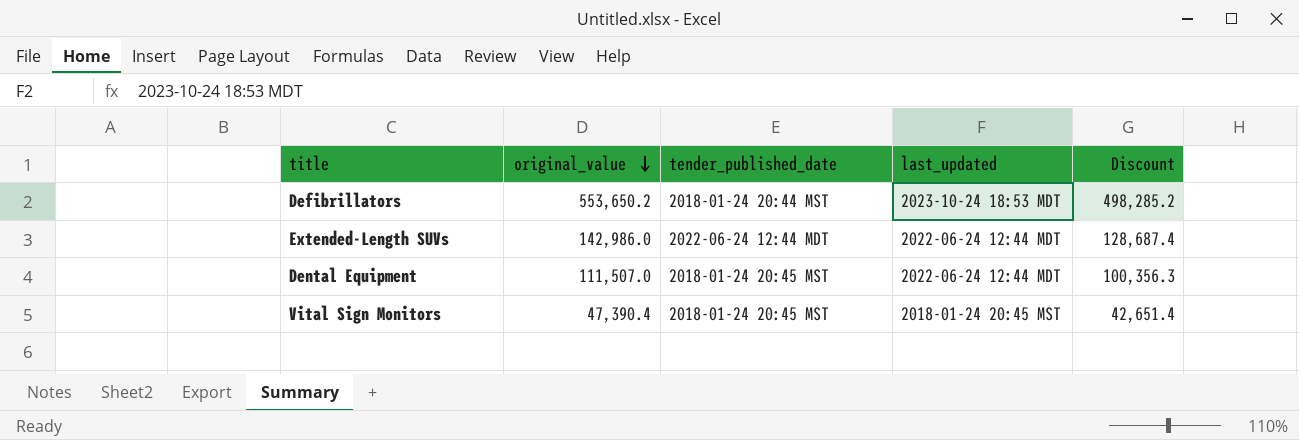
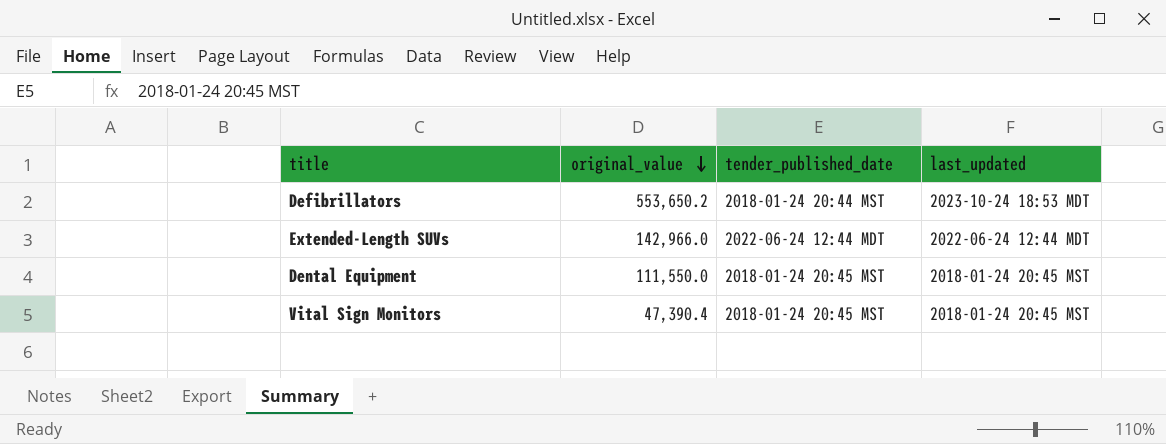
column Discount | formula: [original_value] * 0.9 -> none
Extended-Length SUVs | original_value: 142,986.0 -> 142,966.0
Dental Equipment | original_value: 111,507.0 -> 111,550.0
Dental Equipment | last_updated: 2022-06-24 12:44 MDT -> 2018-01-24 20:45 MST

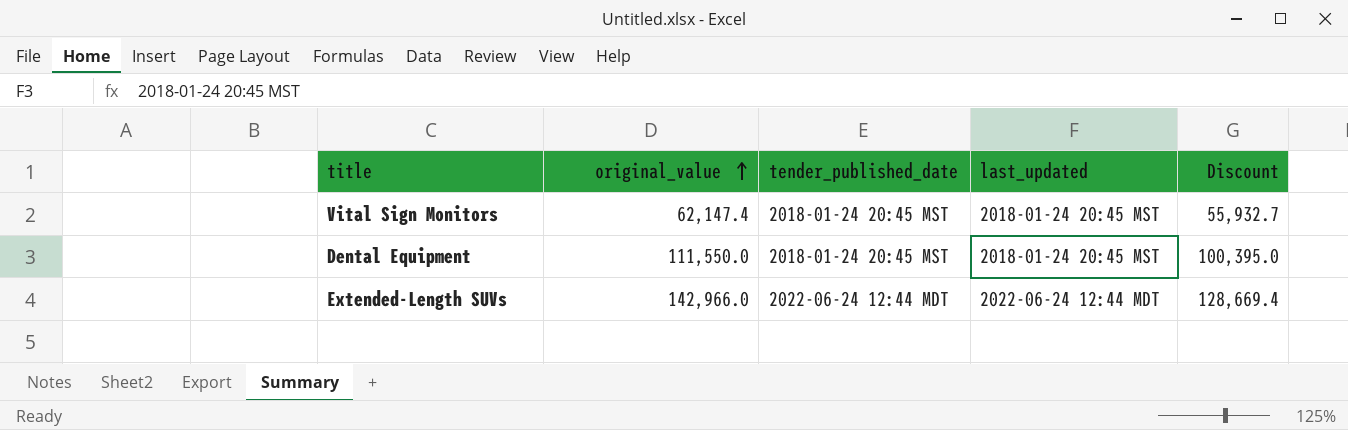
row order: original_value descending -> original_value ascending
column Discount | formula: none -> [original_value] * 0.9
row Defibrillators: 553,650.2 | 2018-01-24 20:44 MST | 2023-10-24 18:53 MDT -> none
Vital Sign Monitors | original_value: 47,390.4 -> 62,147.4

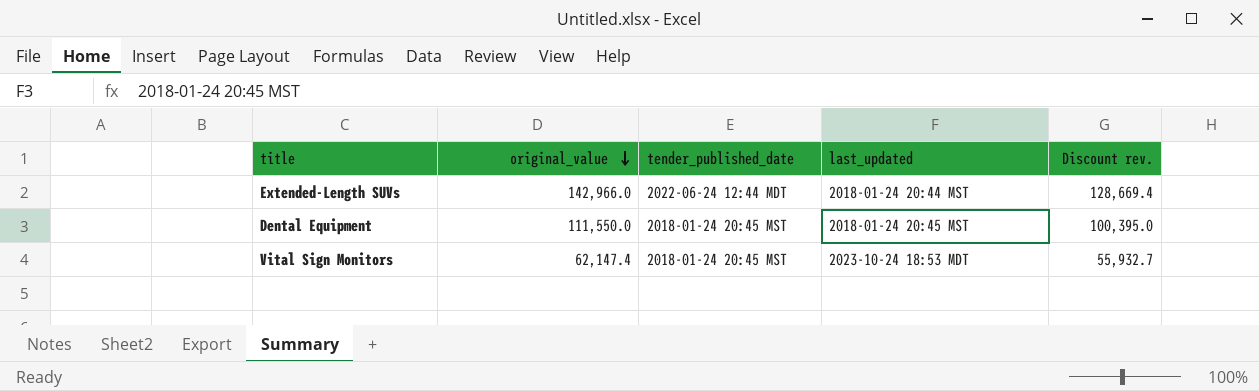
row order: original_value ascending -> original_value descending
column name: Discount -> Discount rev.
Extended-Length SUVs | last_updated: 2022-06-24 12:44 MDT -> 2018-01-24 20:44 MST
Vital Sign Monitors | last_updated: 2018-01-24 20:45 MST -> 2023-10-24 18:53 MDT

